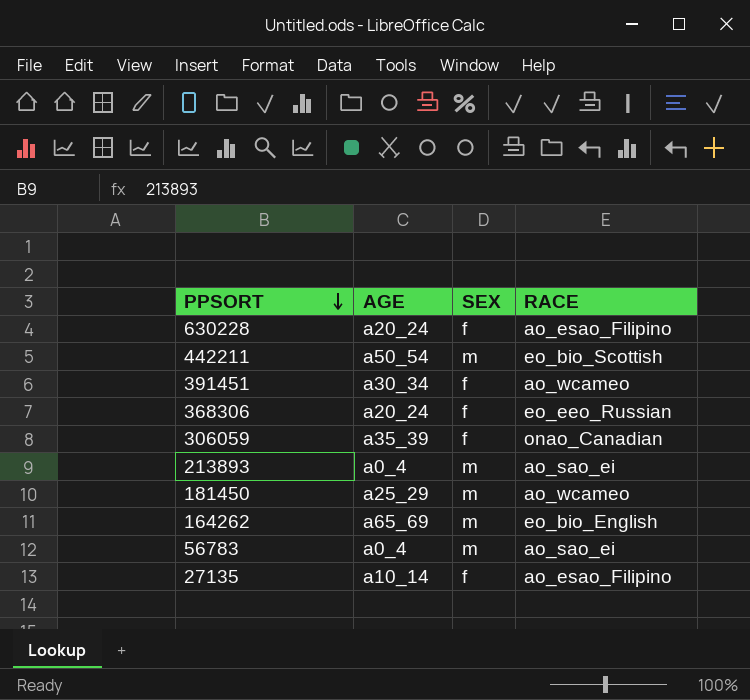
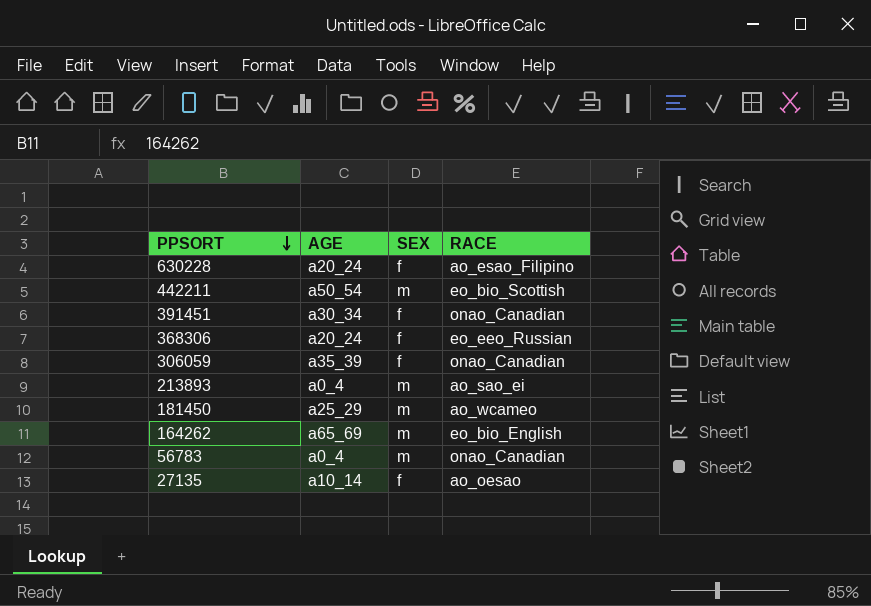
391451 | RACE: ao_wcameo -> onao_Canadian
56783 | RACE: ao_sao_ei -> onao_Canadian
27135 | RACE: ao_esao_Filipino -> ao_oesao

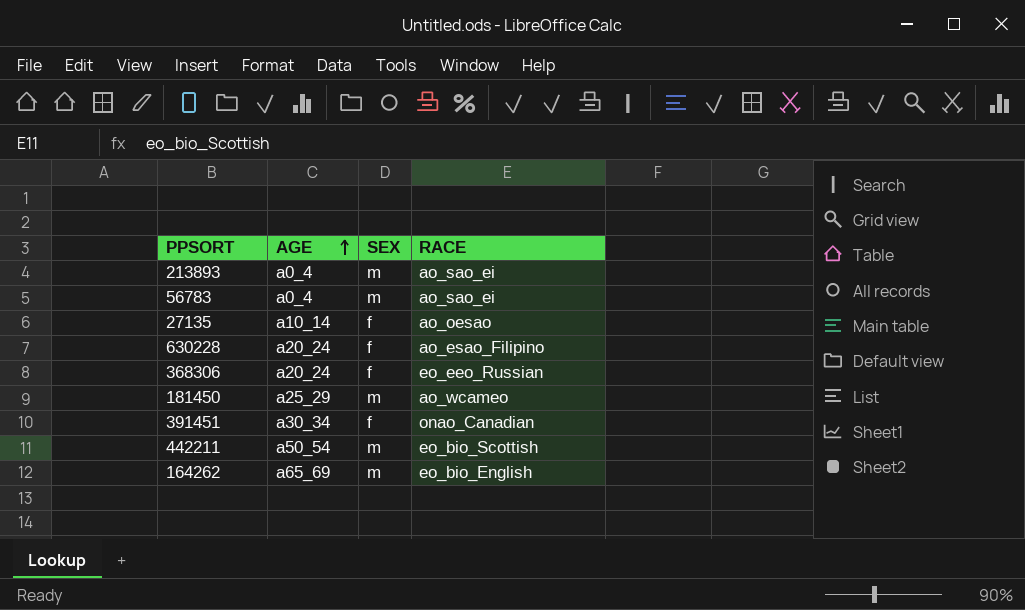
row order: PPSORT descending -> AGE ascending
row 306059: a35_39 | f | onao_Canadian -> none
56783 | RACE: onao_Canadian -> ao_sao_ei

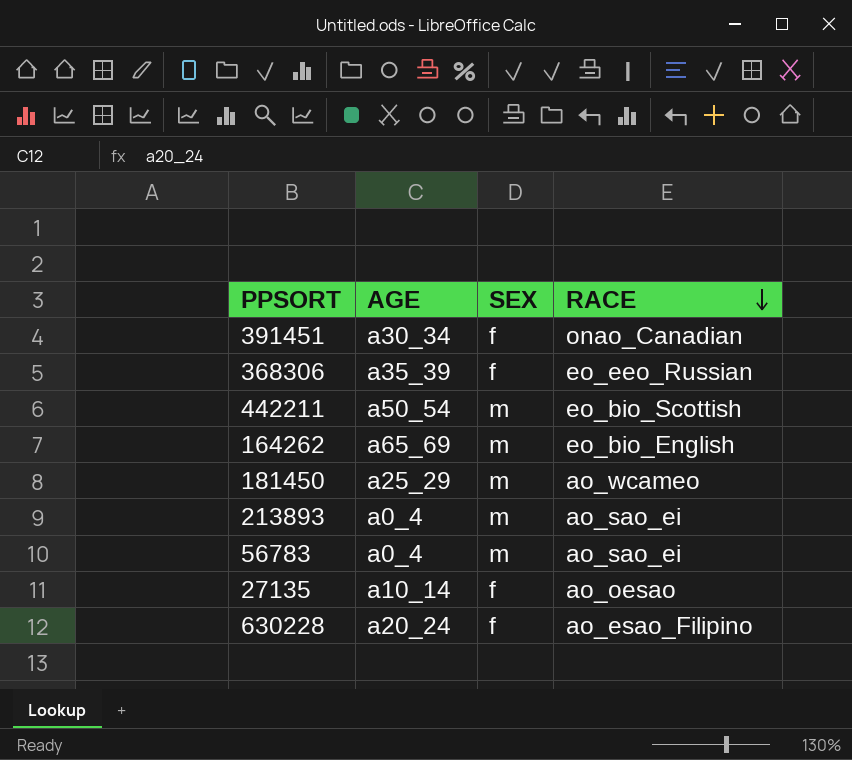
row order: AGE ascending -> RACE descending
368306 | AGE: a20_24 -> a35_39

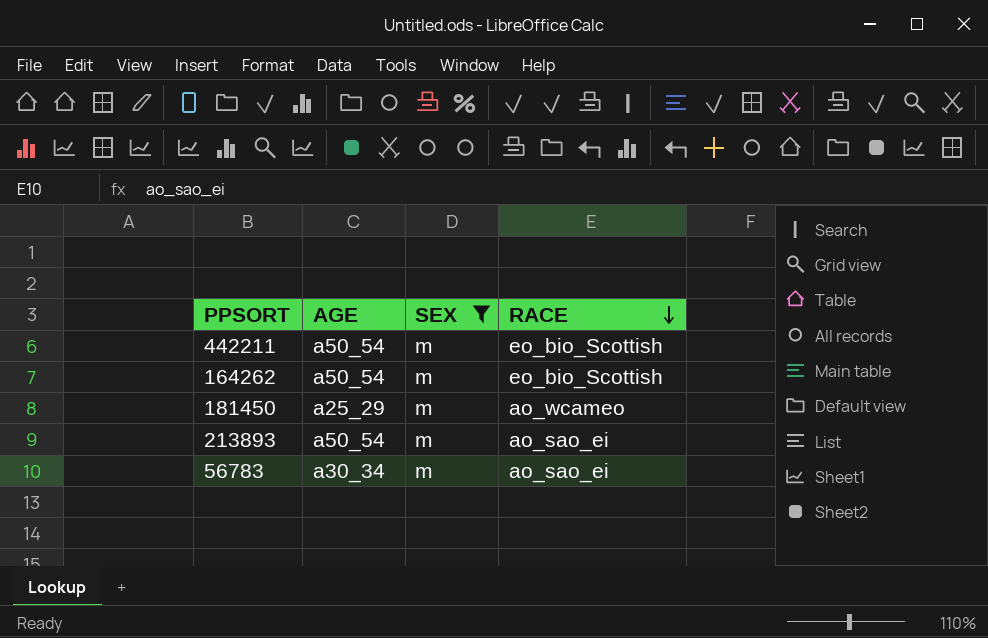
filter: none -> SEX = m
164262 | AGE: a65_69 -> a50_54
164262 | RACE: eo_bio_English -> eo_bio_Scottish
213893 | AGE: a0_4 -> a50_54
56783 | AGE: a0_4 -> a30_34

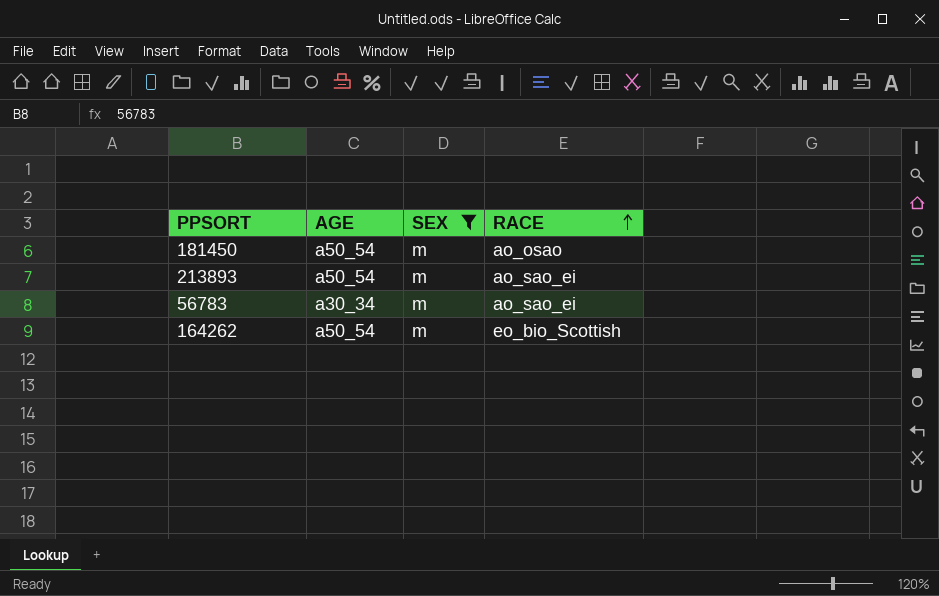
row order: RACE descending -> RACE ascending
row 442211: a50_54 | m | eo_bio_Scottish -> none
181450 | AGE: a25_29 -> a50_54
181450 | RACE: ao_wcameo -> ao_osao

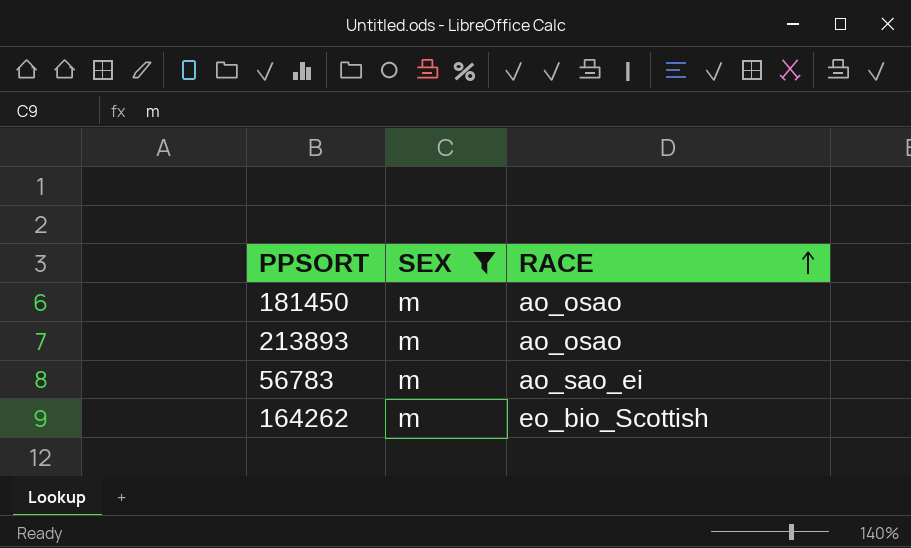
column AGE | position: 2 -> none
213893 | RACE: ao_sao_ei -> ao_osao

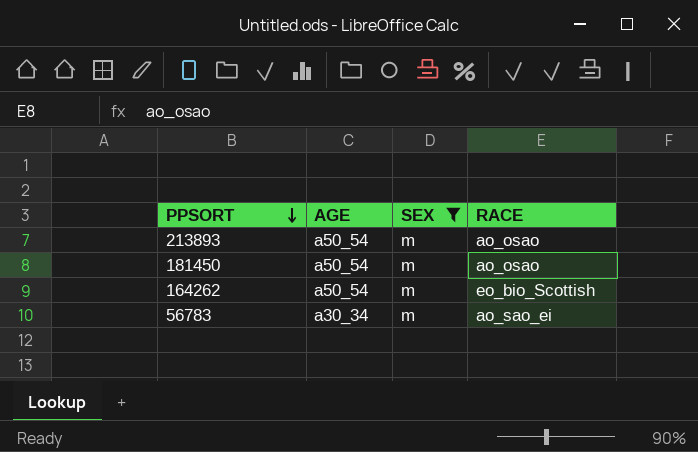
row order: RACE ascending -> PPSORT descending
column AGE | position: none -> 2

